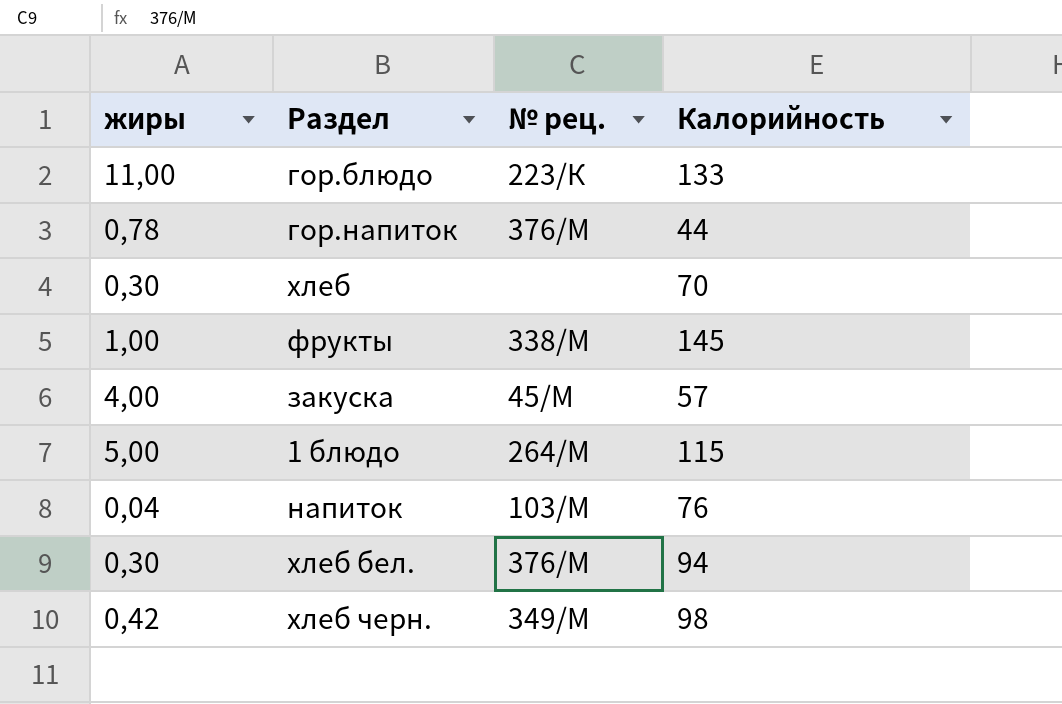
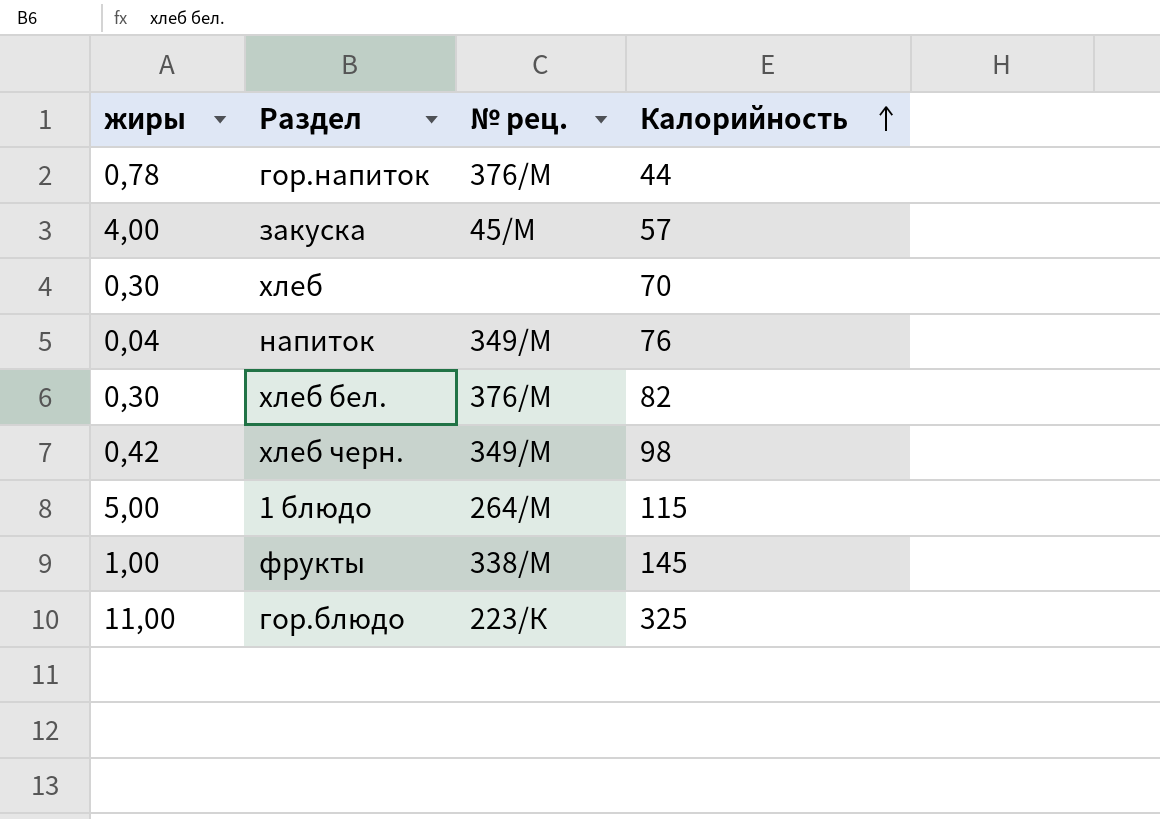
row order: none -> Калорийность ascending
напиток | № рец.: 103/М -> 349/М
хлеб бел. | Калорийность: 94 -> 82
гор.блюдо | Калорийность: 133 -> 325

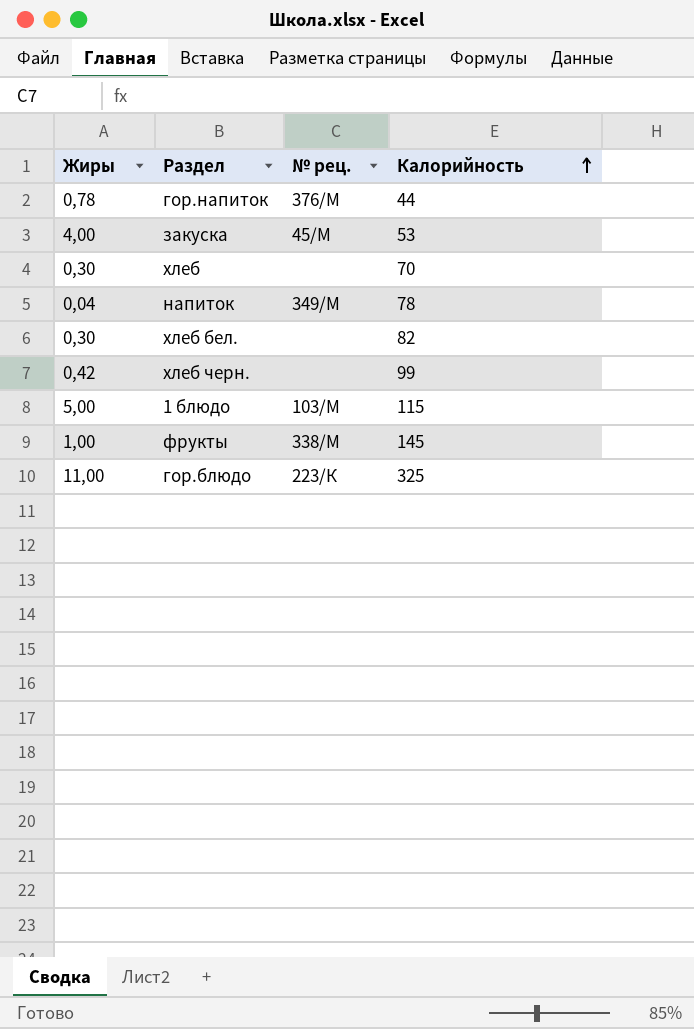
column name: жиры -> Жиры
закуска | Калорийность: 57 -> 53
напиток | Калорийность: 76 -> 78
хлеб бел. | № рец.: 376/М -> none
хлеб черн. | № рец.: 349/М -> none
хлеб черн. | Калорийность: 98 -> 99
1 блюдо | № рец.: 264/М -> 103/М

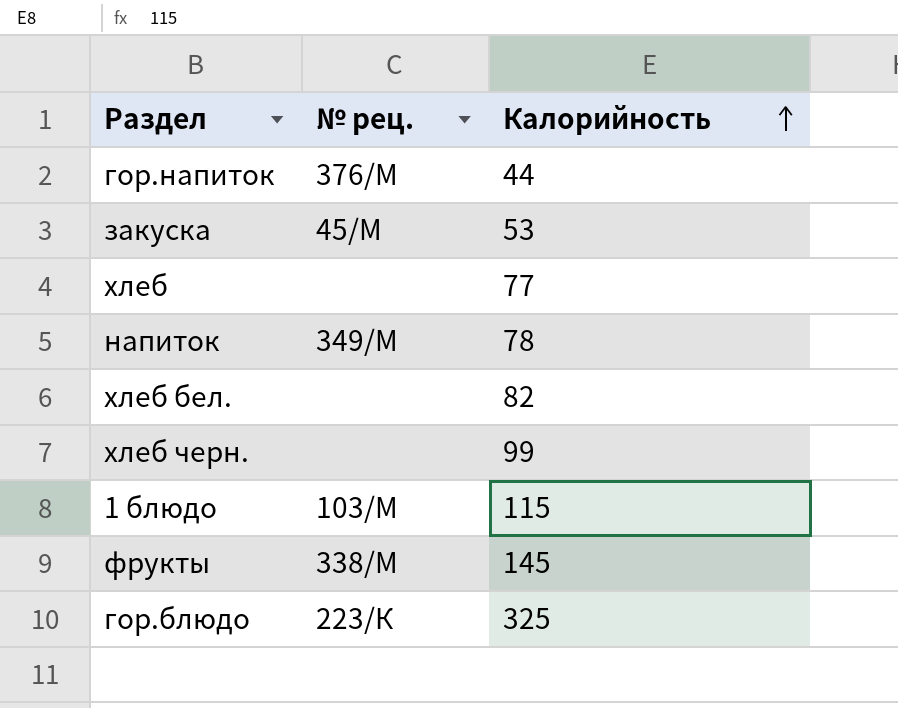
column Жиры | position: 1 -> none
хлеб | Калорийность: 70 -> 77

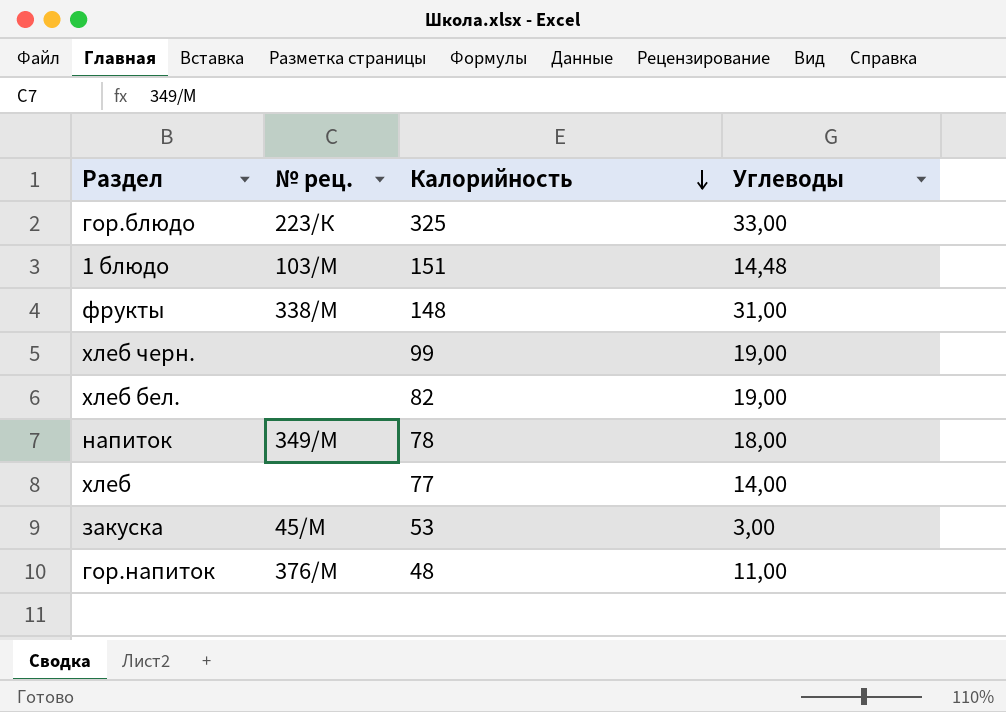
row order: Калорийность ascending -> Калорийность descending
column Углеводы | position: none -> 4
1 блюдо | Калорийность: 115 -> 151
фрукты | Калорийность: 145 -> 148
гор.напиток | Калорийность: 44 -> 48

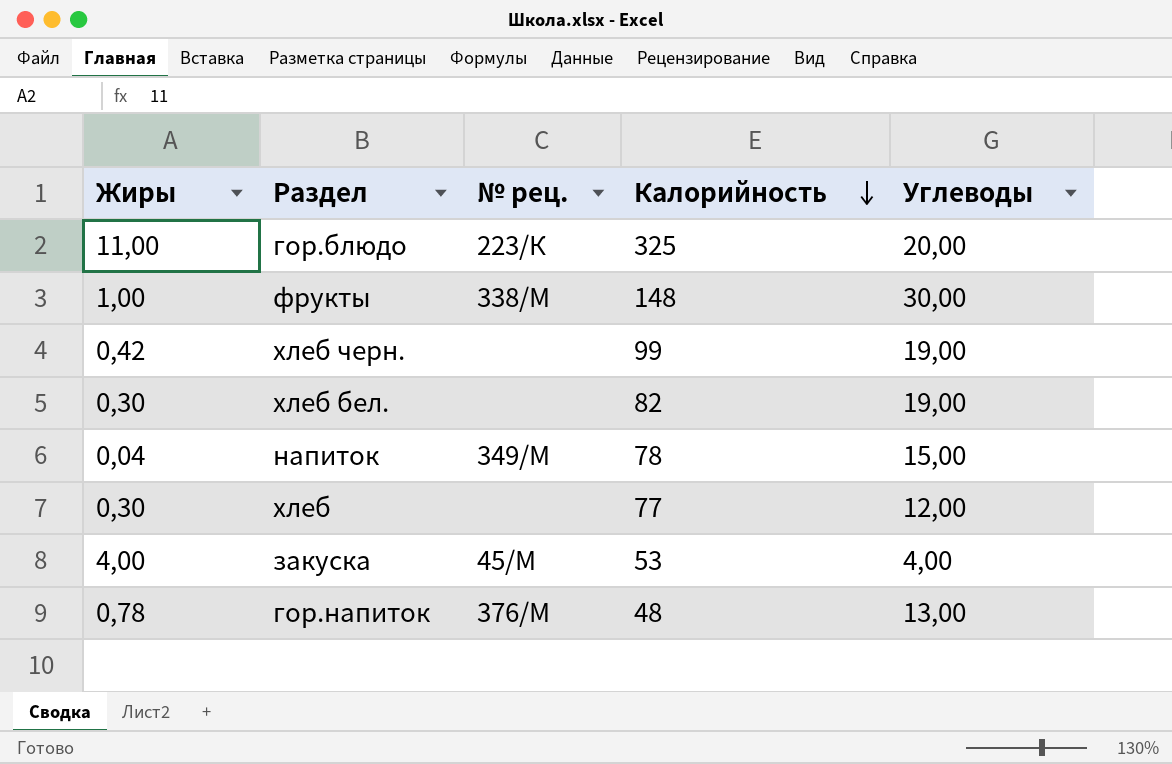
column Жиры | position: none -> 1
row 1 блюдо: 103/М | 151 | 14,48 -> none
гор.блюдо | Углеводы: 33,00 -> 20,00
фрукты | Углеводы: 31,00 -> 30,00
напиток | Углеводы: 18,00 -> 15,00
хлеб | Углеводы: 14,00 -> 12,00
закуска | Углеводы: 3,00 -> 4,00
гор.напиток | Углеводы: 11,00 -> 13,00

